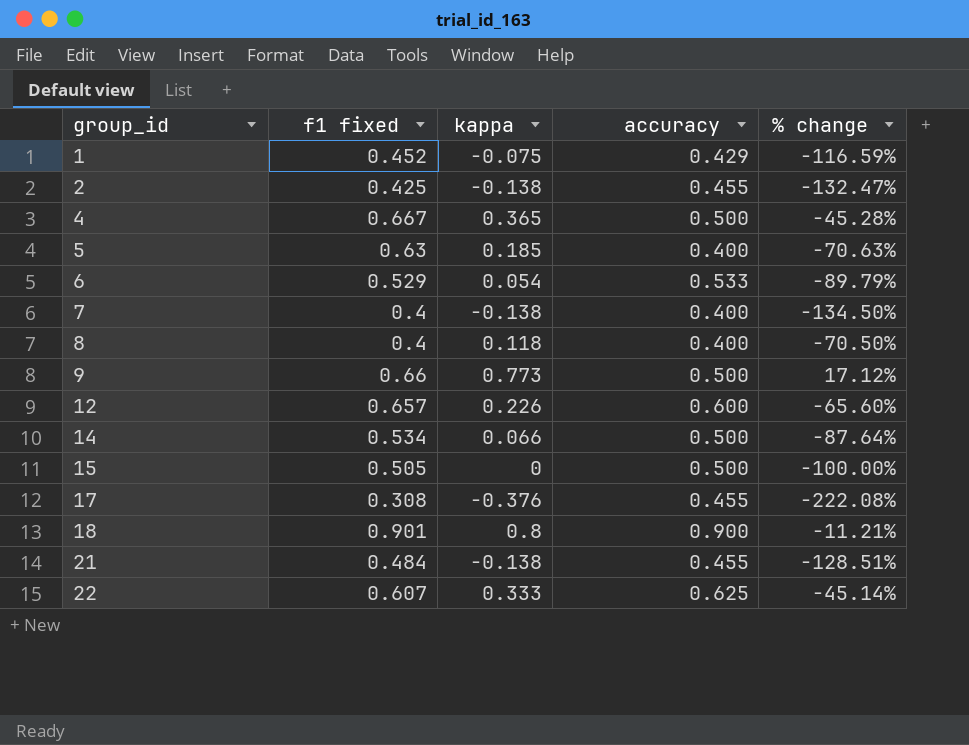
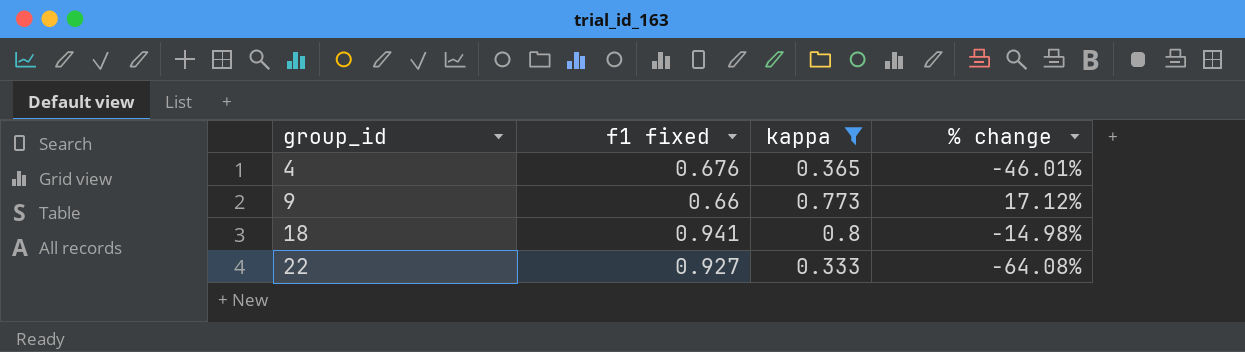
filter: none -> kappa >= 0.333
column accuracy | position: 4 -> none
4 | f1 fixed: 0.667 -> 0.676
4 | % change: -45.28% -> -46.01%
18 | f1 fixed: 0.901 -> 0.941
18 | % change: -11.21% -> -14.98%
22 | f1 fixed: 0.607 -> 0.927
22 | % change: -45.14% -> -64.08%

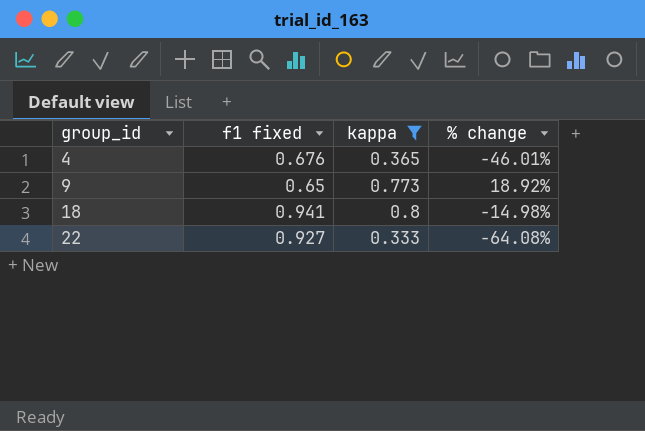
9 | f1 fixed: 0.66 -> 0.65
9 | % change: 17.12% -> 18.92%

